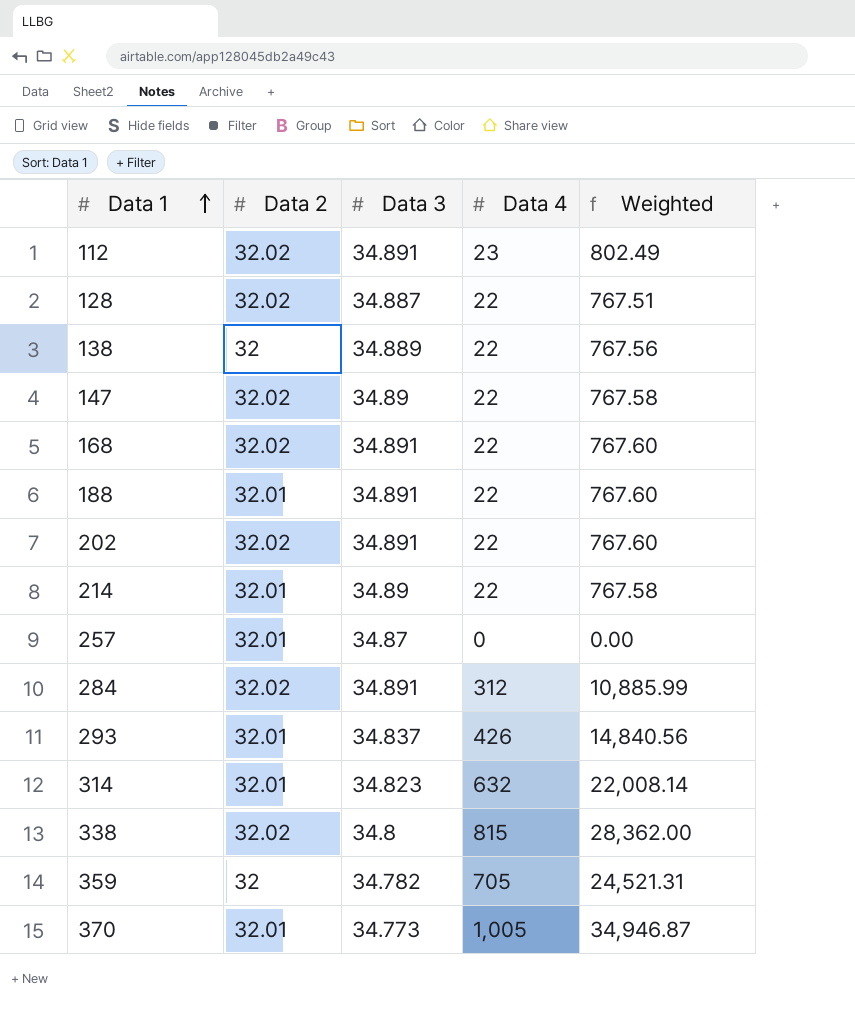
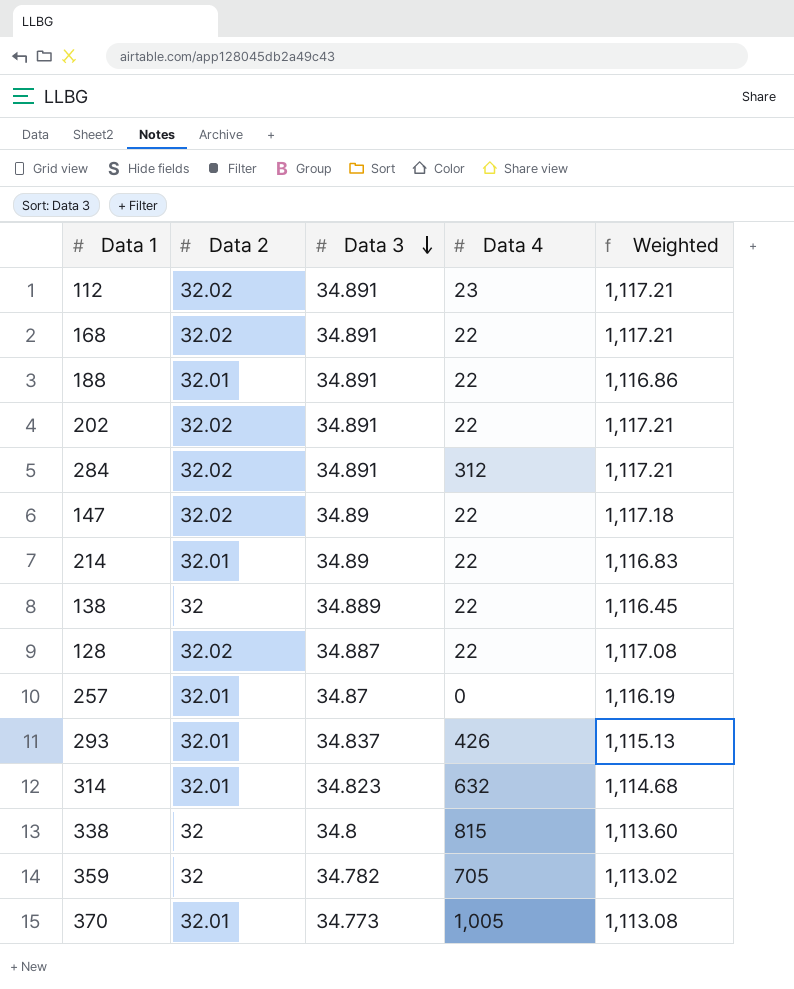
row order: Data 1 ascending -> Data 3 descending
column Weighted | formula: [Data 3] * [Data 4] -> [Data 2] * [Data 3]
338 | Data 2: 32.02 -> 32

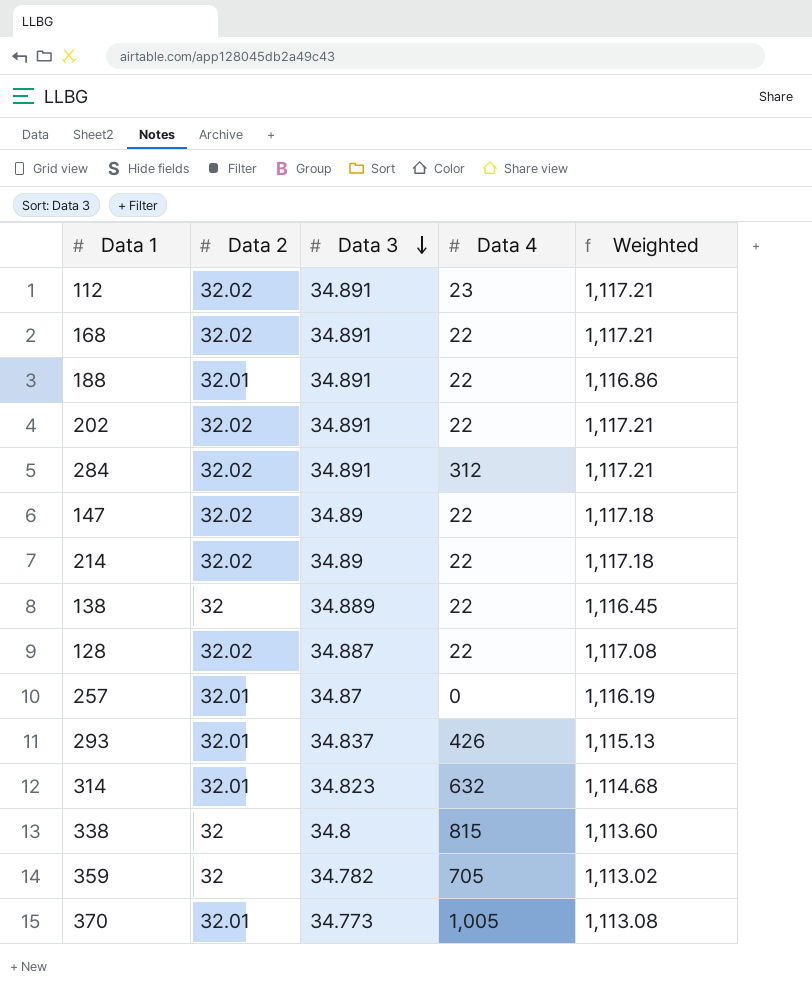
214 | Data 2: 32.01 -> 32.02
214 | Weighted: 1,116.83 -> 1,117.18

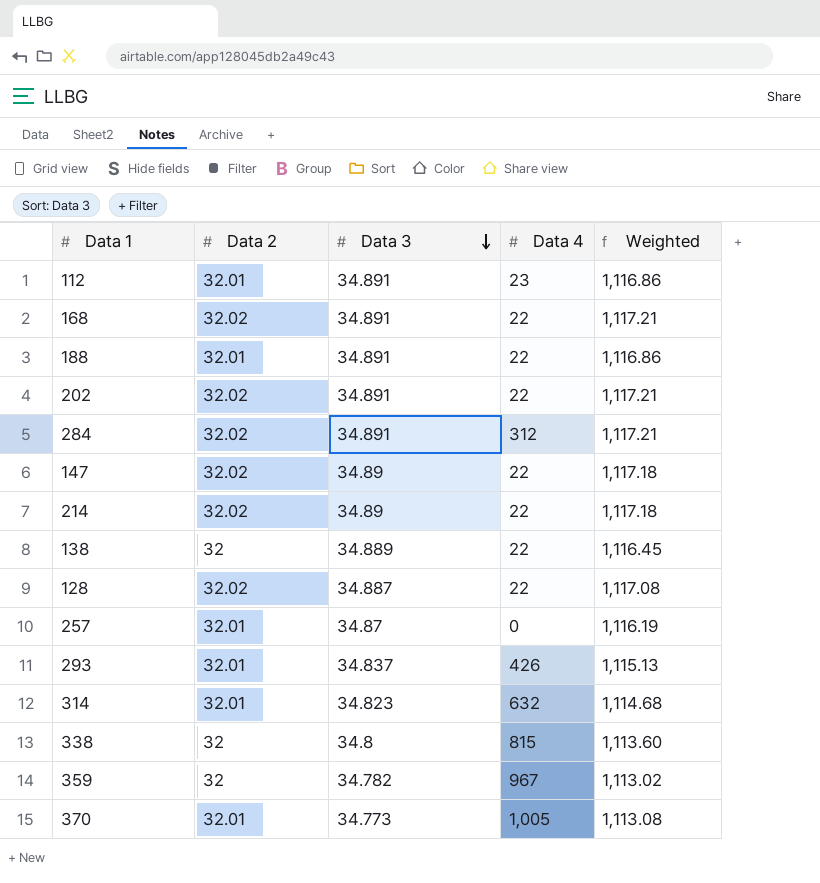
112 | Data 2: 32.02 -> 32.01
112 | Weighted: 1,117.21 -> 1,116.86
359 | Data 4: 705 -> 967

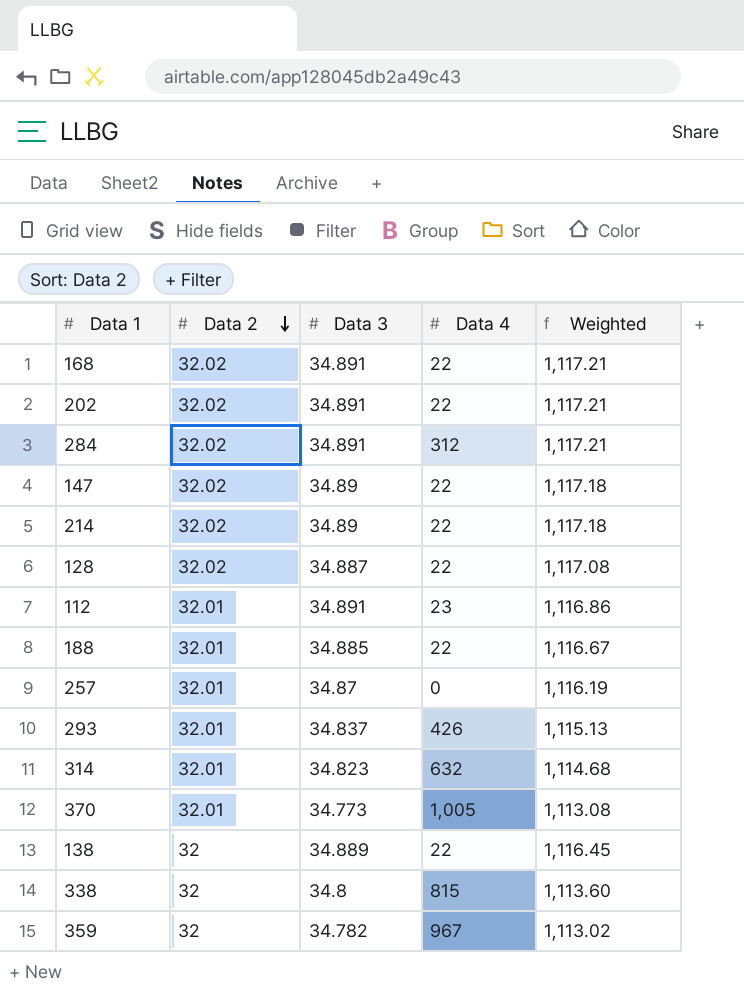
row order: Data 3 descending -> Data 2 descending
188 | Data 3: 34.891 -> 34.885
188 | Weighted: 1,116.86 -> 1,116.67

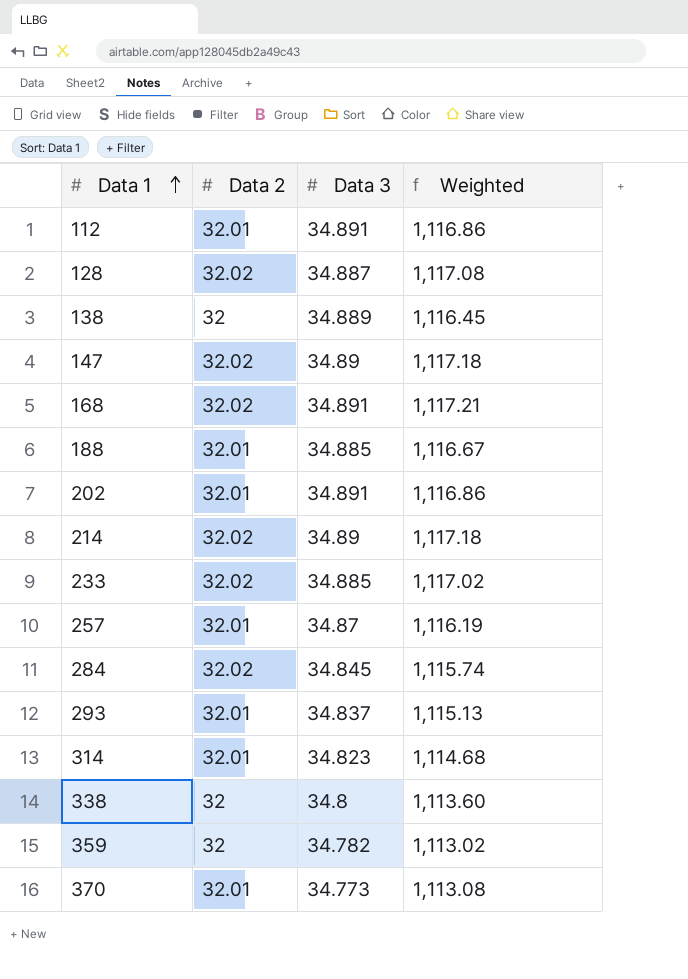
row order: Data 2 descending -> Data 1 ascending
column Data 4 | position: 4 -> none
202 | Data 2: 32.02 -> 32.01
202 | Weighted: 1,117.21 -> 1,116.86
row 233: none -> 32.02 | 34.885 | 1,117.02
284 | Data 3: 34.891 -> 34.845
284 | Weighted: 1,117.21 -> 1,115.74

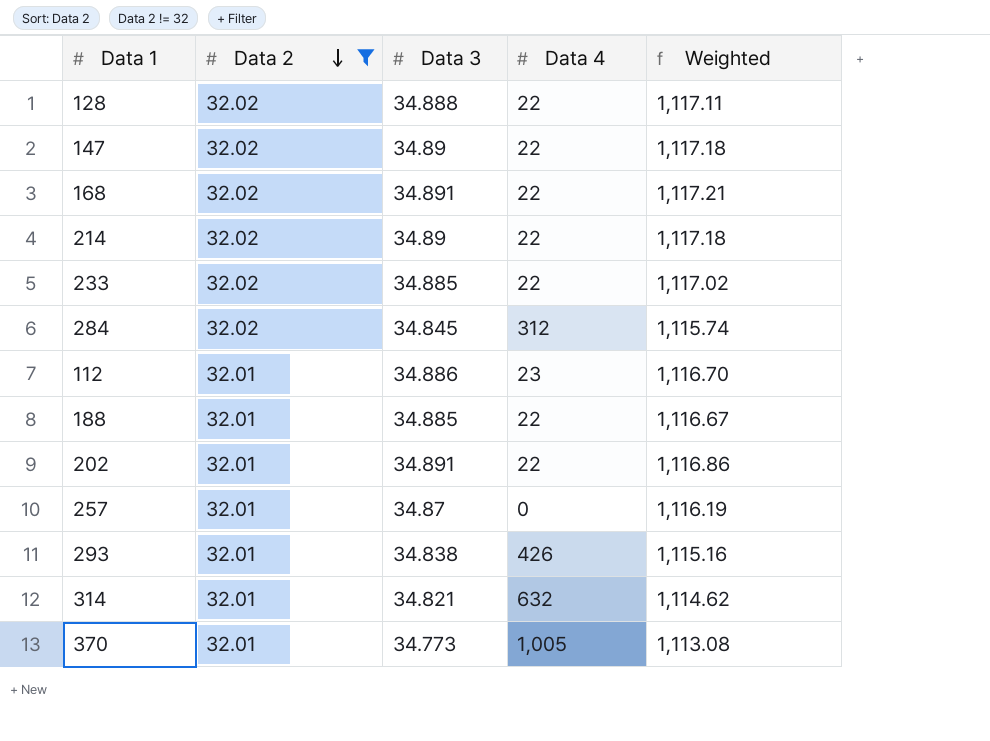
filter: none -> Data 2 != 32
row order: Data 1 ascending -> Data 2 descending
column Data 4 | position: none -> 4
128 | Data 3: 34.887 -> 34.888
128 | Weighted: 1,117.08 -> 1,117.11
112 | Data 3: 34.891 -> 34.886
112 | Weighted: 1,116.86 -> 1,116.70
293 | Data 3: 34.837 -> 34.838
293 | Weighted: 1,115.13 -> 1,115.16
314 | Data 3: 34.823 -> 34.821
314 | Weighted: 1,114.68 -> 1,114.62

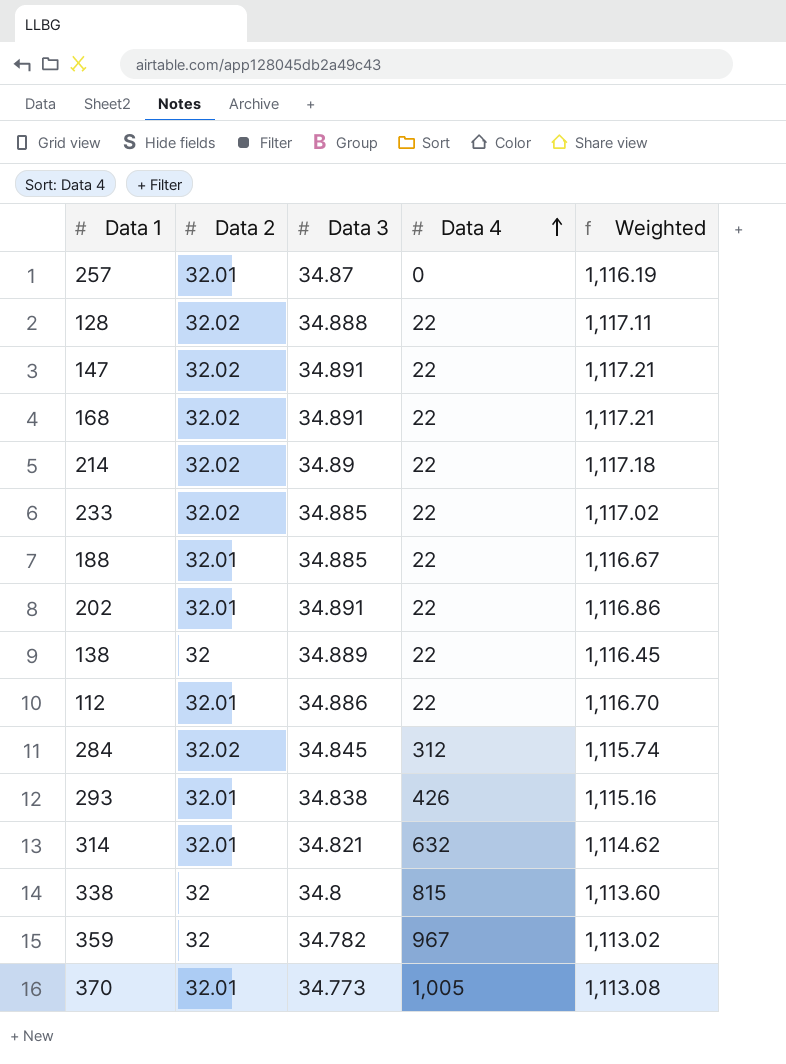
filter: Data 2 != 32 -> none
row order: Data 2 descending -> Data 4 ascending
147 | Data 3: 34.89 -> 34.891
147 | Weighted: 1,117.18 -> 1,117.21
112 | Data 4: 23 -> 22

